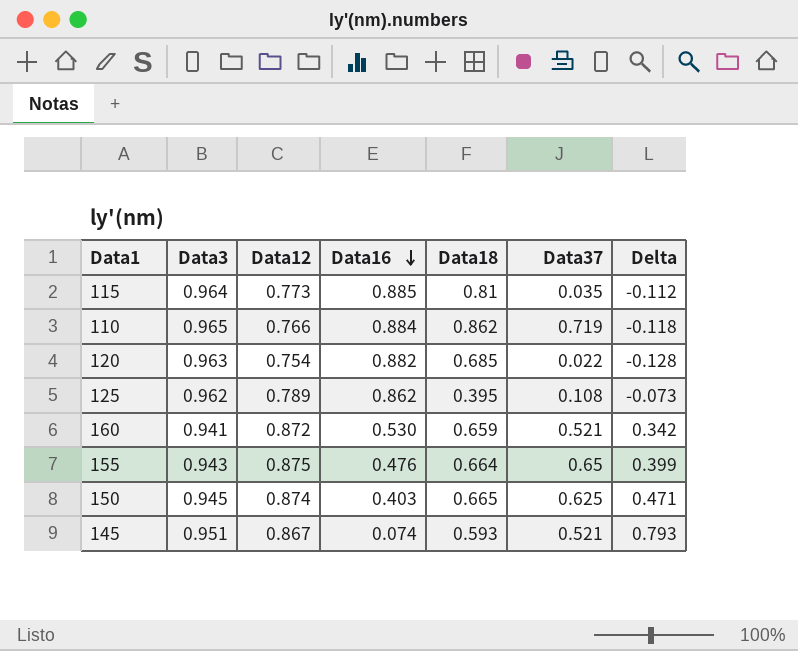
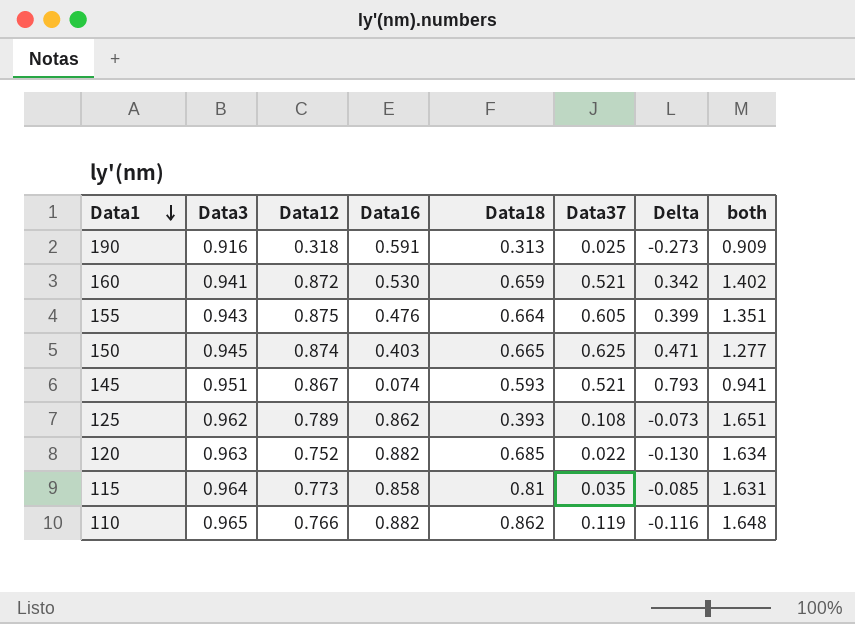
row order: Data16 descending -> Data1 descending
column both | formula: none -> [Data12] + [Data16]
row 190: none -> 0.916 | 0.318 | 0.591 | 0.313 | 0.025 | -0.273 | 0.909
155 | Data37: 0.65 -> 0.605
125 | Data18: 0.395 -> 0.393
120 | Data12: 0.754 -> 0.752
120 | Delta: -0.128 -> -0.130
115 | Data16: 0.885 -> 0.858
115 | Delta: -0.112 -> -0.085
110 | Data16: 0.884 -> 0.882
110 | Data37: 0.719 -> 0.119
110 | Delta: -0.118 -> -0.116

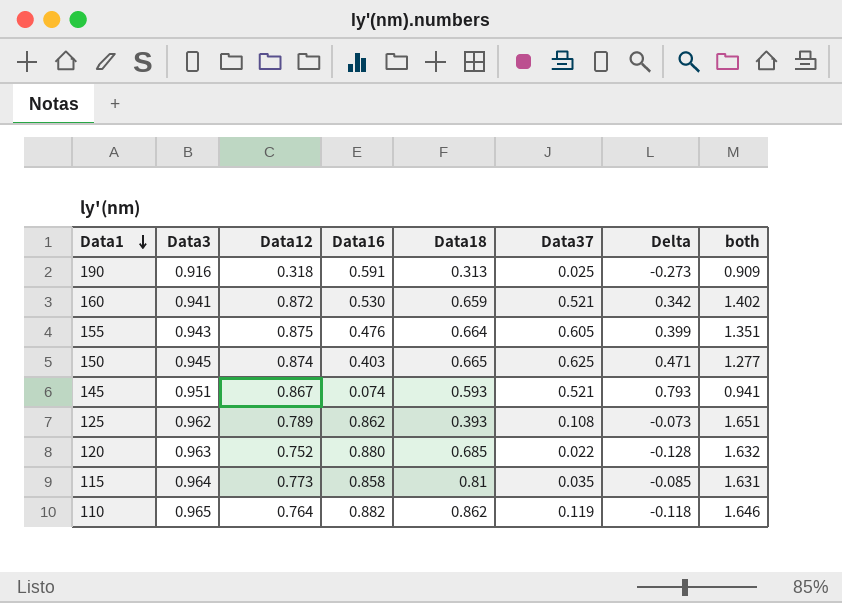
120 | Data16: 0.882 -> 0.880
120 | Delta: -0.130 -> -0.128
120 | both: 1.634 -> 1.632
110 | Data12: 0.766 -> 0.764
110 | Delta: -0.116 -> -0.118
110 | both: 1.648 -> 1.646

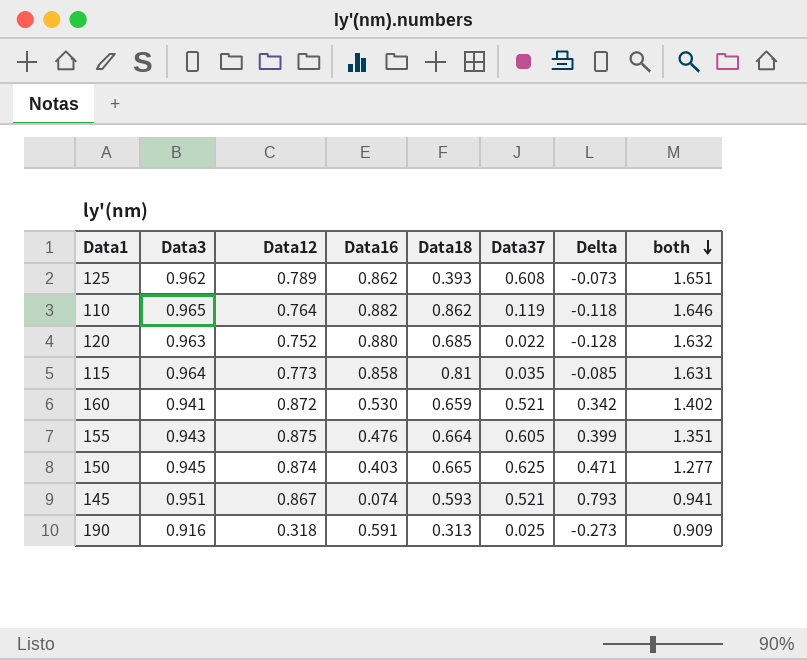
row order: Data1 descending -> both descending
125 | Data37: 0.108 -> 0.608

